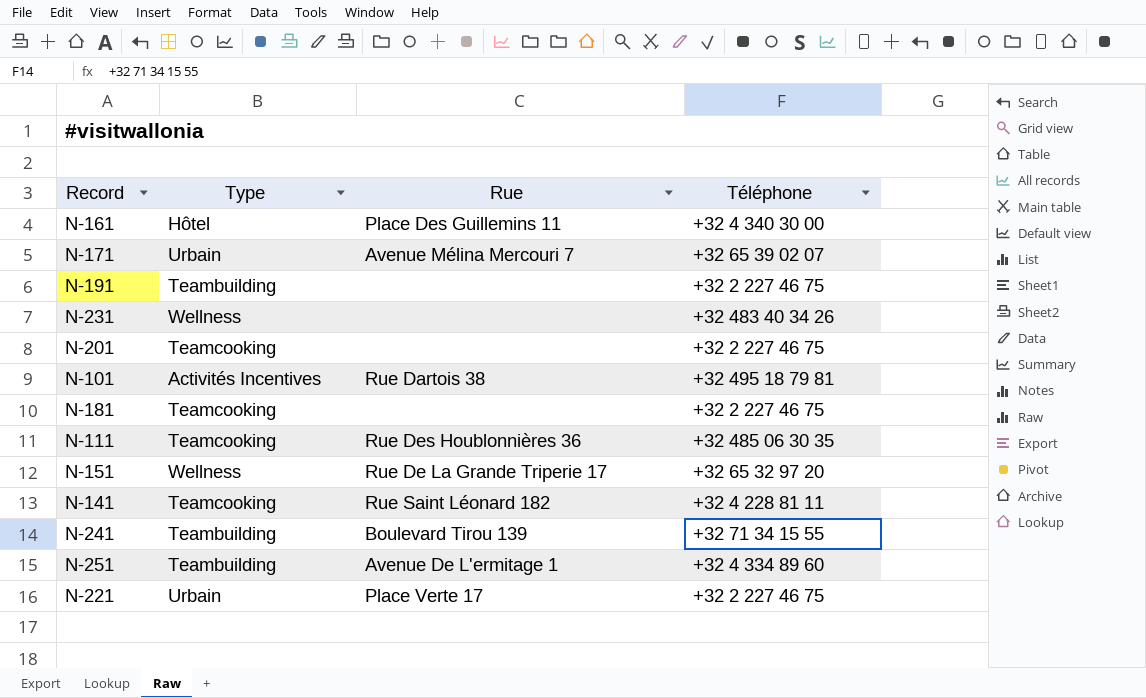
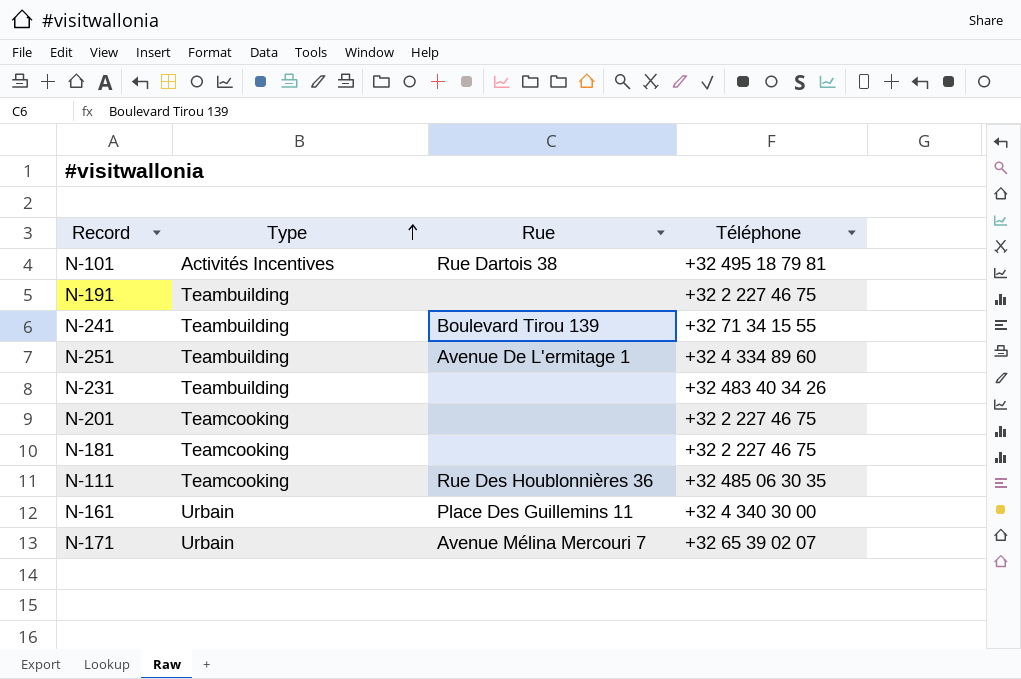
row order: none -> Type ascending
row N-151: Wellness | Rue De La Grande Triperie 17 | +32 65 32 97 20 -> none
row N-141: Teamcooking | Rue Saint Léonard 182 | +32 4 228 81 11 -> none
row N-221: Urbain | Place Verte 17 | +32 2 227 46 75 -> none
N-231 | Type: Wellness -> Teambuilding
N-161 | Type: Hôtel -> Urbain

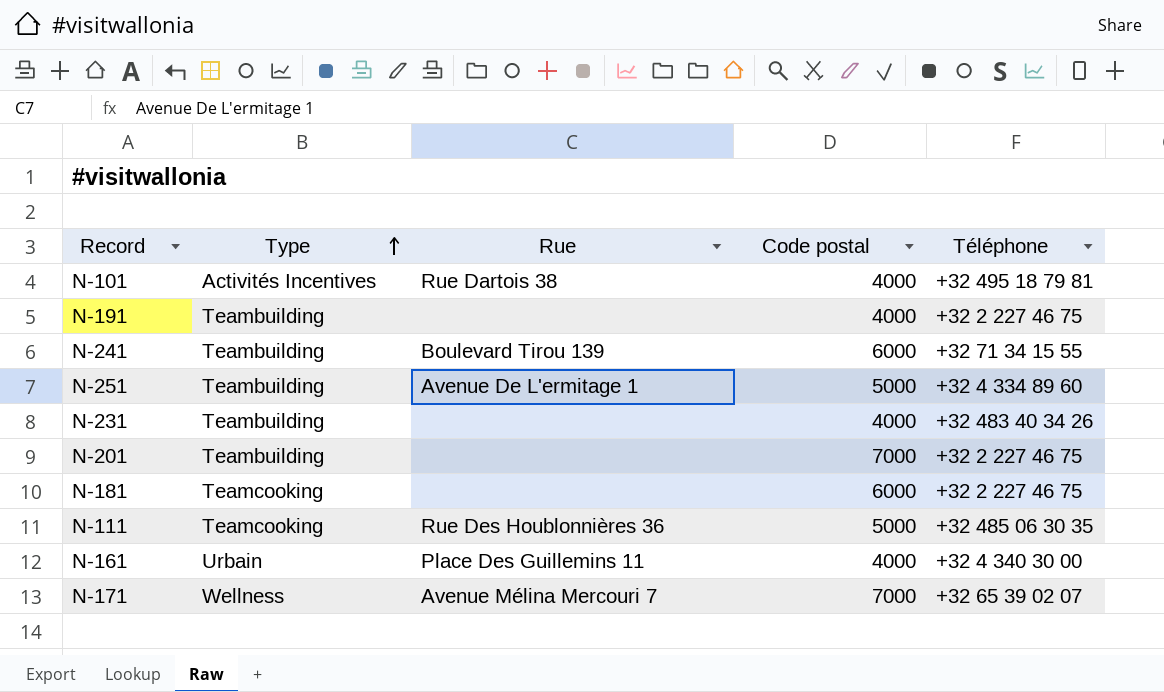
column Code postal | position: none -> 4
N-201 | Type: Teamcooking -> Teambuilding
N-171 | Type: Urbain -> Wellness

